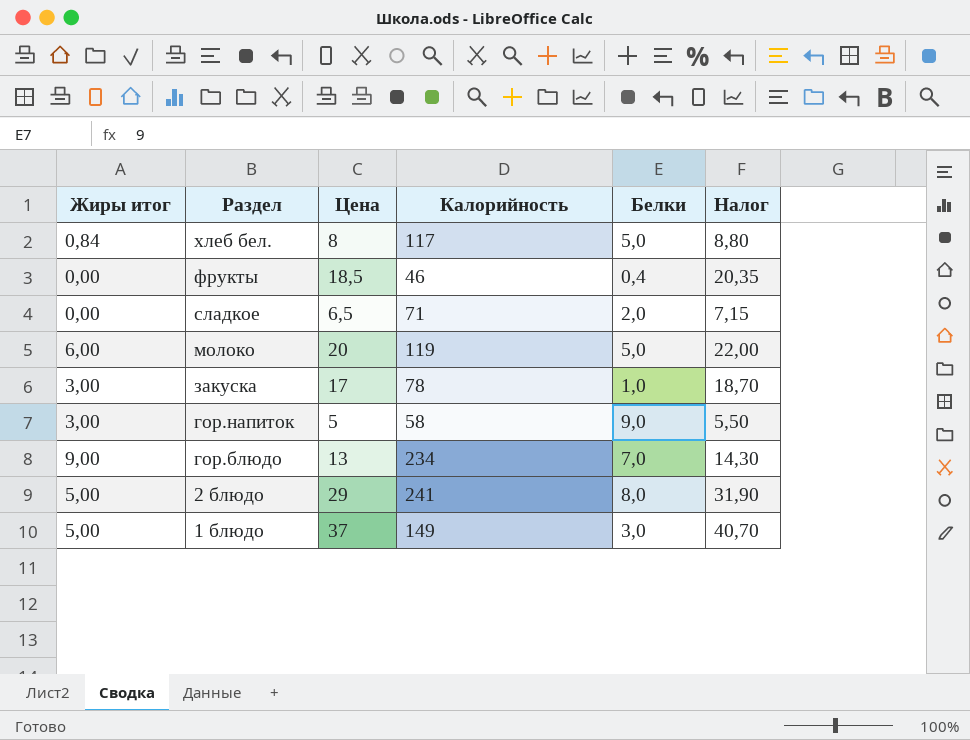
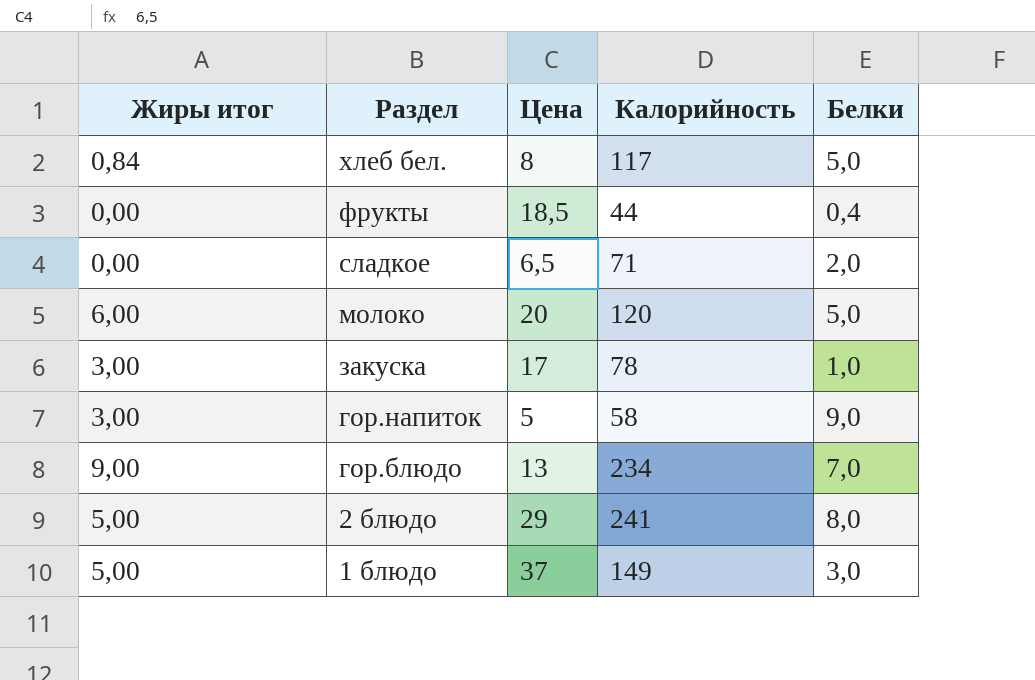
column Налог | formula: [Цена] * 1,1 -> none
фрукты | Калорийность: 46 -> 44
молоко | Калорийность: 119 -> 120

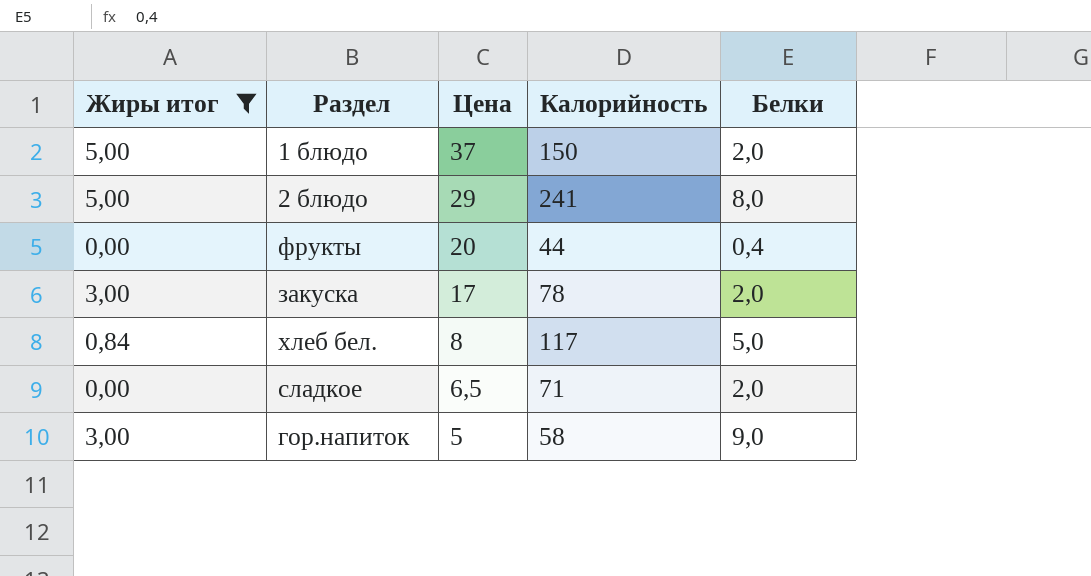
filter: none -> Жиры итог <= 5,00
row order: Раздел descending -> Цена descending
1 блюдо | Калорийность: 149 -> 150
1 блюдо | Белки: 3,0 -> 2,0
фрукты | Цена: 18,5 -> 20
закуска | Белки: 1,0 -> 2,0

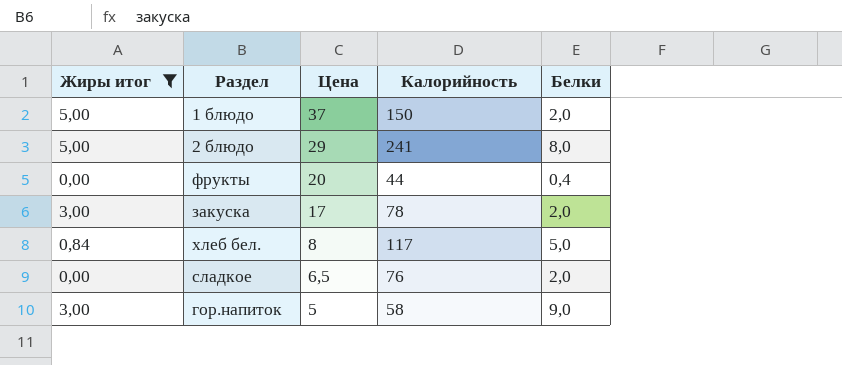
сладкое | Калорийность: 71 -> 76

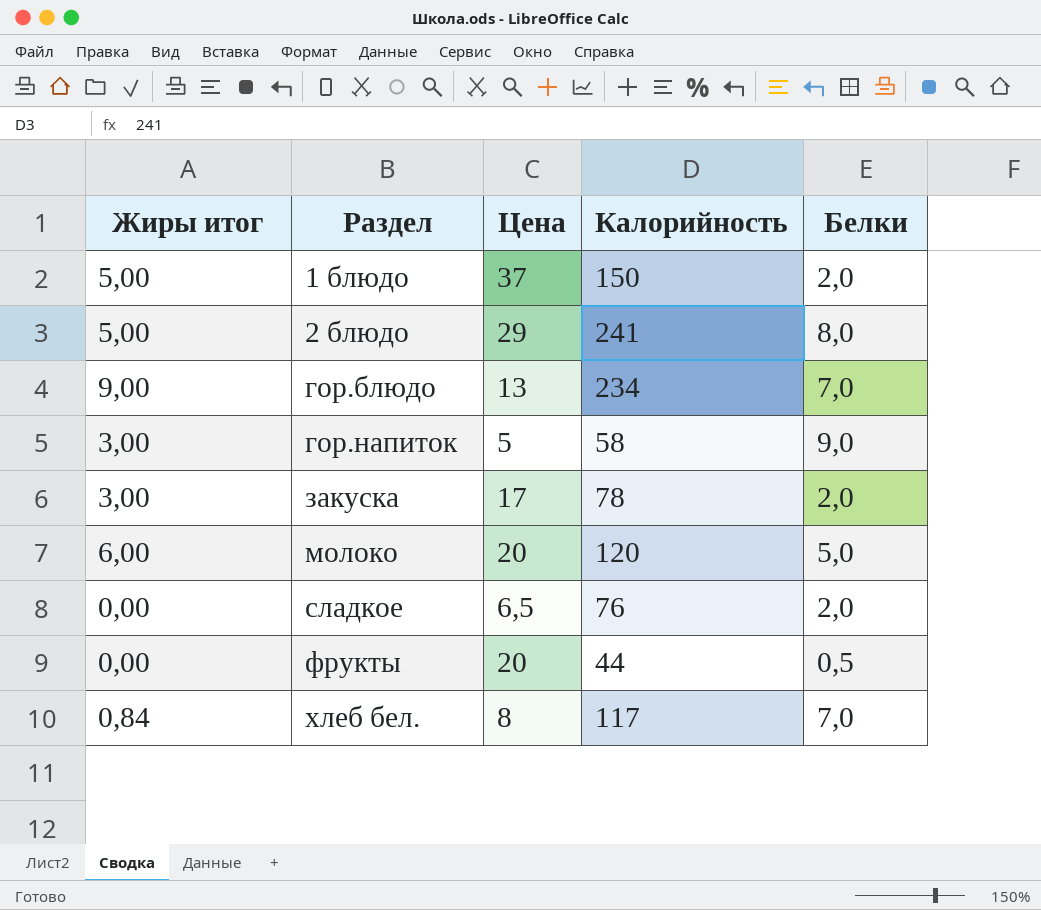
filter: Жиры итог <= 5,00 -> none
row order: Цена descending -> Раздел ascending
фрукты | Белки: 0,4 -> 0,5
хлеб бел. | Белки: 5,0 -> 7,0

